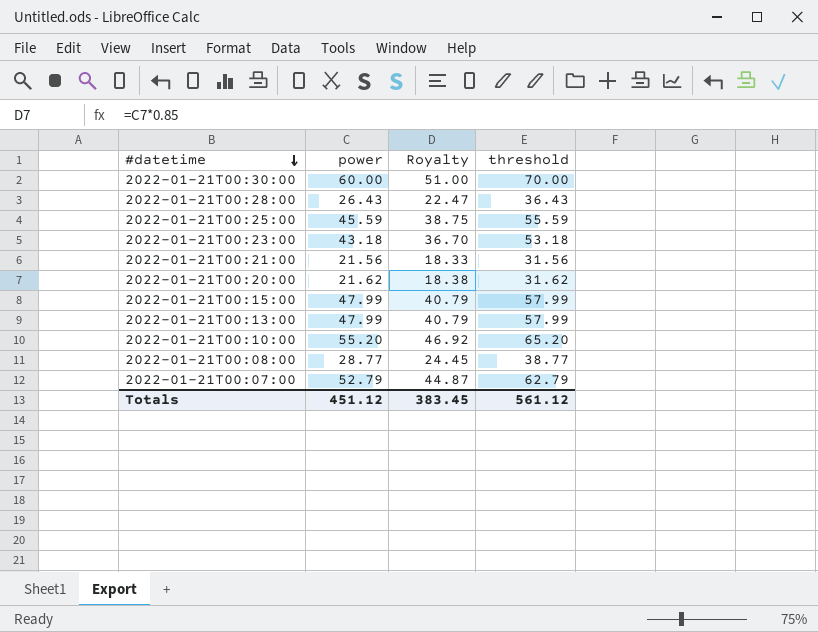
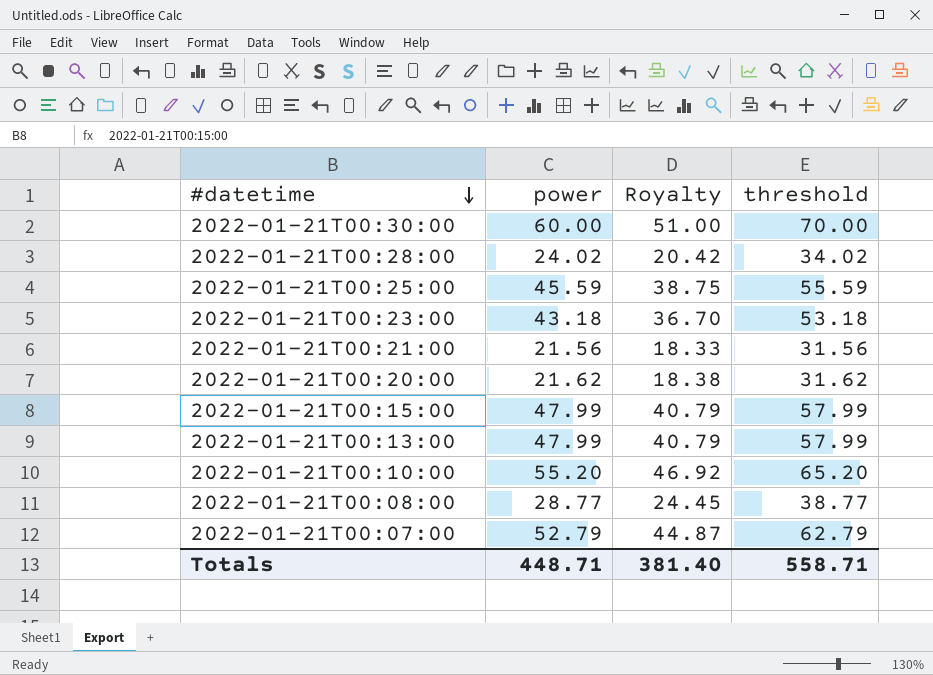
2022-01-21T00:28:00 | power: 26.43 -> 24.02
2022-01-21T00:28:00 | Royalty: 22.47 -> 20.42
2022-01-21T00:28:00 | threshold: 36.43 -> 34.02
Totals | power: 451.12 -> 448.71
Totals | Royalty: 383.45 -> 381.40
Totals | threshold: 561.12 -> 558.71

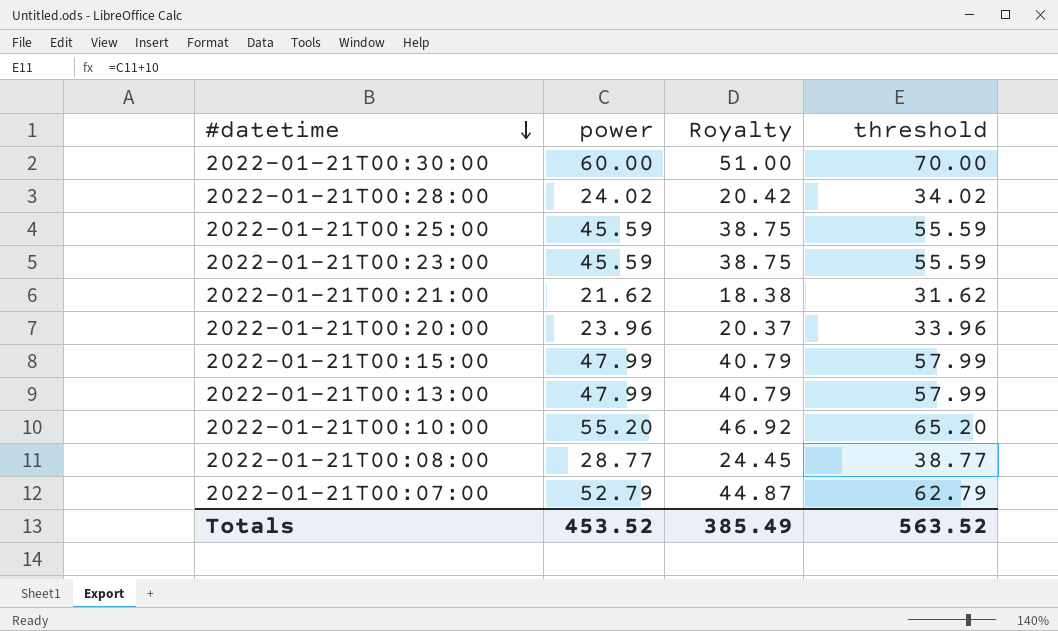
2022-01-21T00:23:00 | power: 43.18 -> 45.59
2022-01-21T00:23:00 | Royalty: 36.70 -> 38.75
2022-01-21T00:23:00 | threshold: 53.18 -> 55.59
2022-01-21T00:21:00 | power: 21.56 -> 21.62
2022-01-21T00:21:00 | Royalty: 18.33 -> 18.38
2022-01-21T00:21:00 | threshold: 31.56 -> 31.62
2022-01-21T00:20:00 | power: 21.62 -> 23.96
2022-01-21T00:20:00 | Royalty: 18.38 -> 20.37
2022-01-21T00:20:00 | threshold: 31.62 -> 33.96
Totals | power: 448.71 -> 453.52
Totals | Royalty: 381.40 -> 385.49
Totals | threshold: 558.71 -> 563.52

